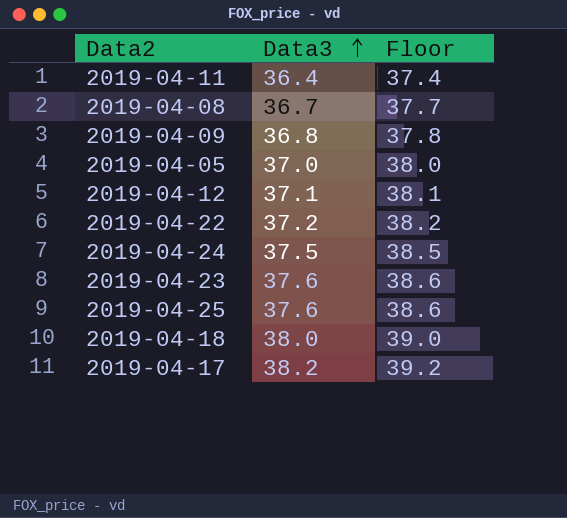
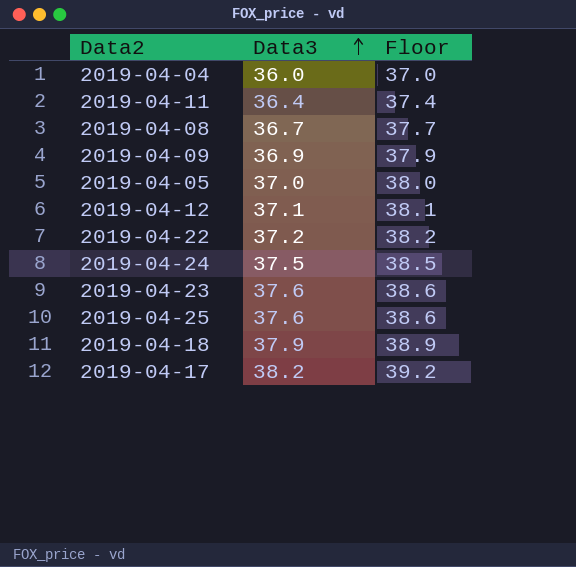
row 2019-04-04: none -> 36.0 | 37.0
2019-04-09 | Data3: 36.8 -> 36.9
2019-04-09 | Floor: 37.8 -> 37.9
2019-04-18 | Data3: 38.0 -> 37.9
2019-04-18 | Floor: 39.0 -> 38.9

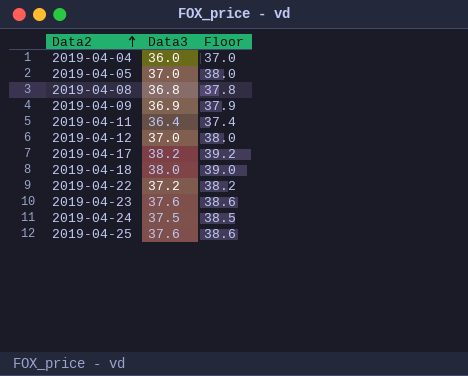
row order: Data3 ascending -> Data2 ascending
2019-04-08 | Data3: 36.7 -> 36.8
2019-04-08 | Floor: 37.7 -> 37.8
2019-04-12 | Data3: 37.1 -> 37.0
2019-04-12 | Floor: 38.1 -> 38.0
2019-04-18 | Data3: 37.9 -> 38.0
2019-04-18 | Floor: 38.9 -> 39.0

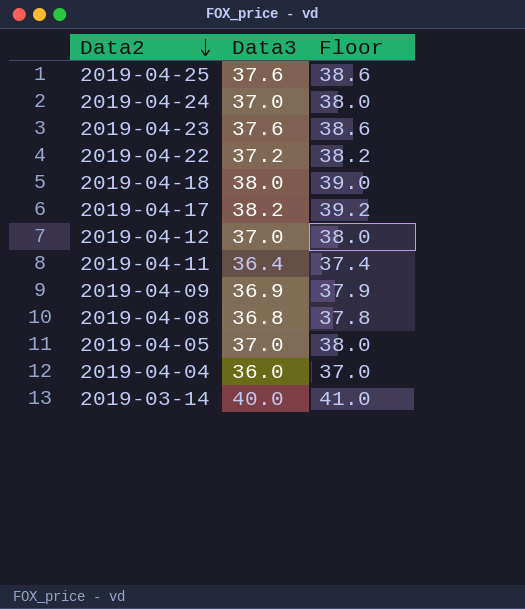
row order: Data2 ascending -> Data2 descending
2019-04-24 | Data3: 37.5 -> 37.0
2019-04-24 | Floor: 38.5 -> 38.0
row 2019-03-14: none -> 40.0 | 41.0

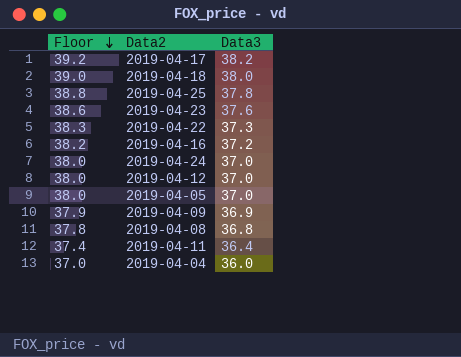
row order: Data2 descending -> Floor descending
column Floor | position: 3 -> 1
row 2019-03-14: 40.0 | 41.0 -> none
2019-04-25 | Floor: 38.6 -> 38.8
2019-04-25 | Data3: 37.6 -> 37.8
2019-04-22 | Floor: 38.2 -> 38.3
2019-04-22 | Data3: 37.2 -> 37.3
row 2019-04-16: none -> 38.2 | 37.2

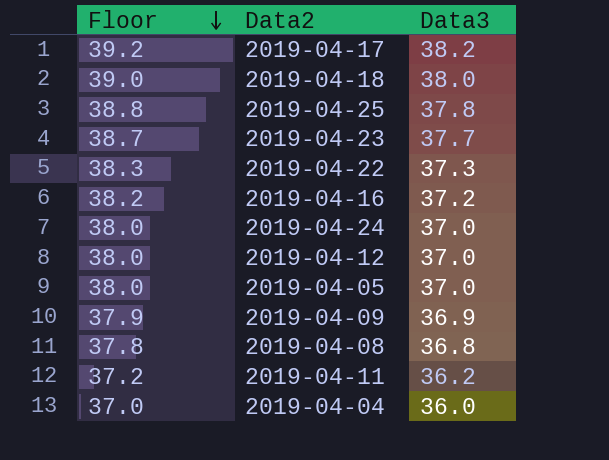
2019-04-23 | Floor: 38.6 -> 38.7
2019-04-23 | Data3: 37.6 -> 37.7
2019-04-11 | Floor: 37.4 -> 37.2
2019-04-11 | Data3: 36.4 -> 36.2

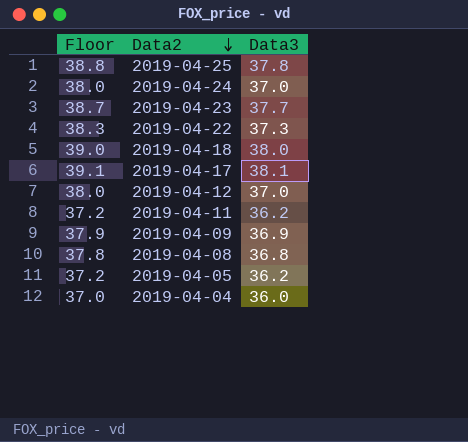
row order: Floor descending -> Data2 descending
row 2019-04-16: 38.2 | 37.2 -> none
2019-04-17 | Floor: 39.2 -> 39.1
2019-04-17 | Data3: 38.2 -> 38.1
2019-04-05 | Floor: 38.0 -> 37.2
2019-04-05 | Data3: 37.0 -> 36.2

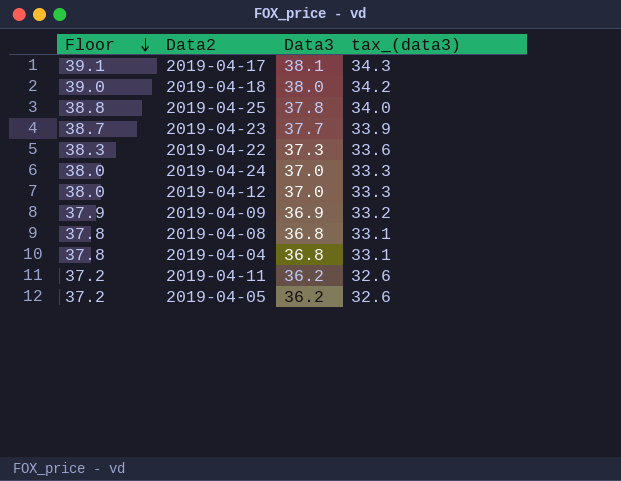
row order: Data2 descending -> Floor descending
column tax_(data3) | formula: none -> [Data3] * 0.9
2019-04-04 | Floor: 37.0 -> 37.8
2019-04-04 | Data3: 36.0 -> 36.8

